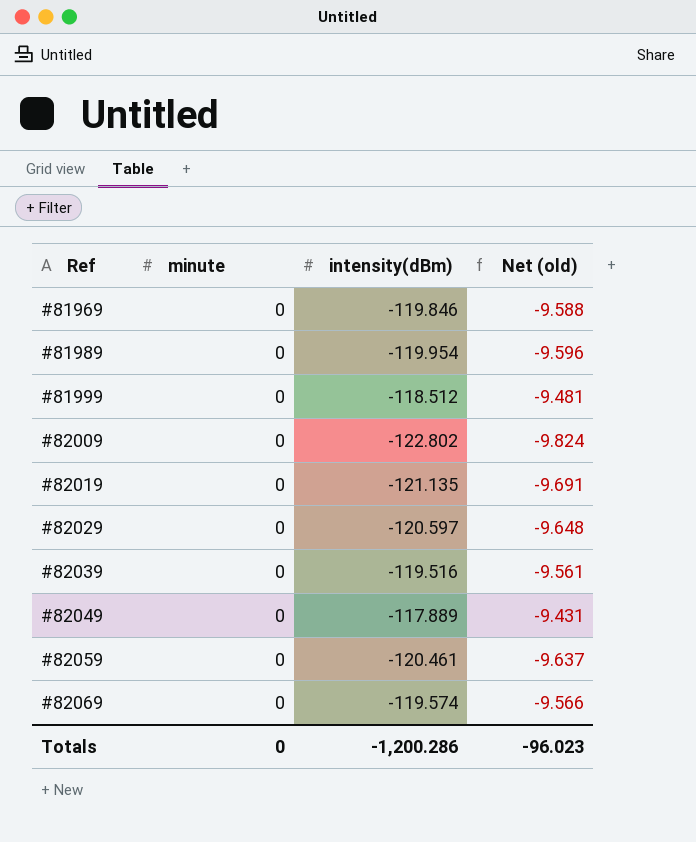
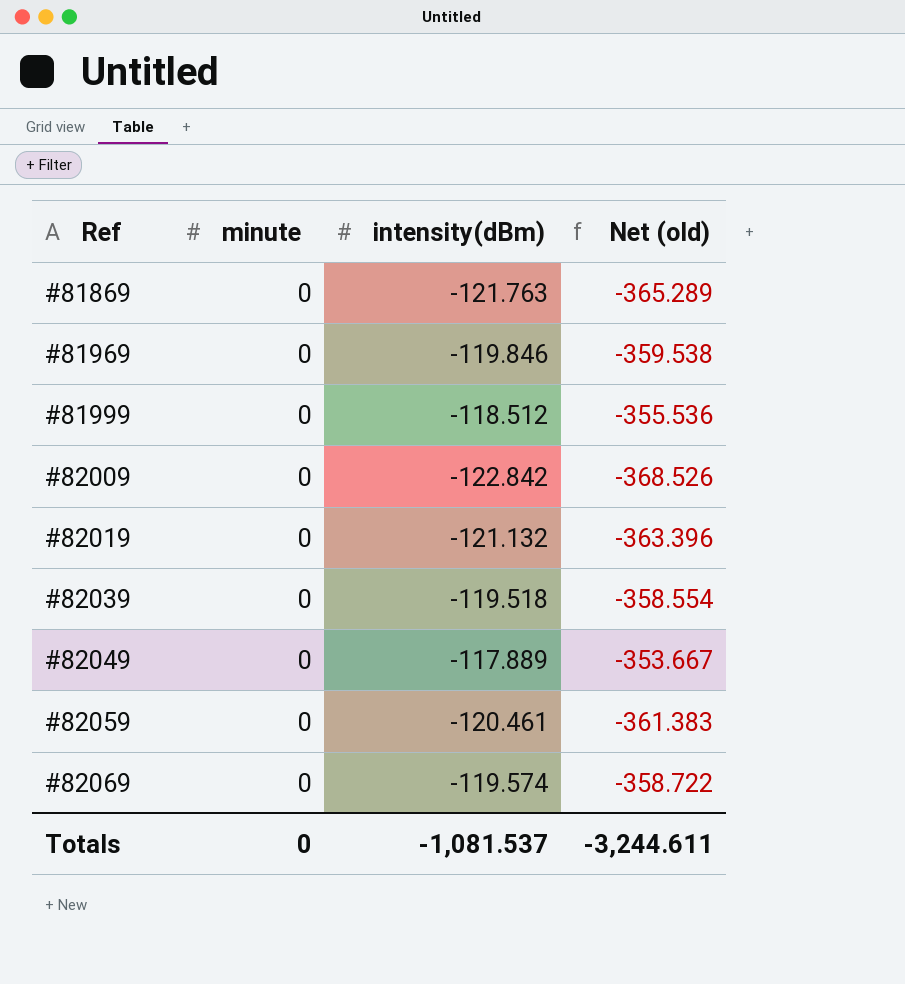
column Net (old) | formula: [intensity(dBm)] * 0.08 -> [intensity(dBm)] * 3
row #81989: 0 | -119.954 | -9.596 -> none
row #82029: 0 | -120.597 | -9.648 -> none
row #81869: none -> 0 | -121.763 | -365.289
#82009 | intensity(dBm): -122.802 -> -122.842
#82019 | intensity(dBm): -121.135 -> -121.132
#82039 | intensity(dBm): -119.516 -> -119.518
Totals | intensity(dBm): -1,200.286 -> -1,081.537
Totals | Net (old): -96.023 -> -3,244.611

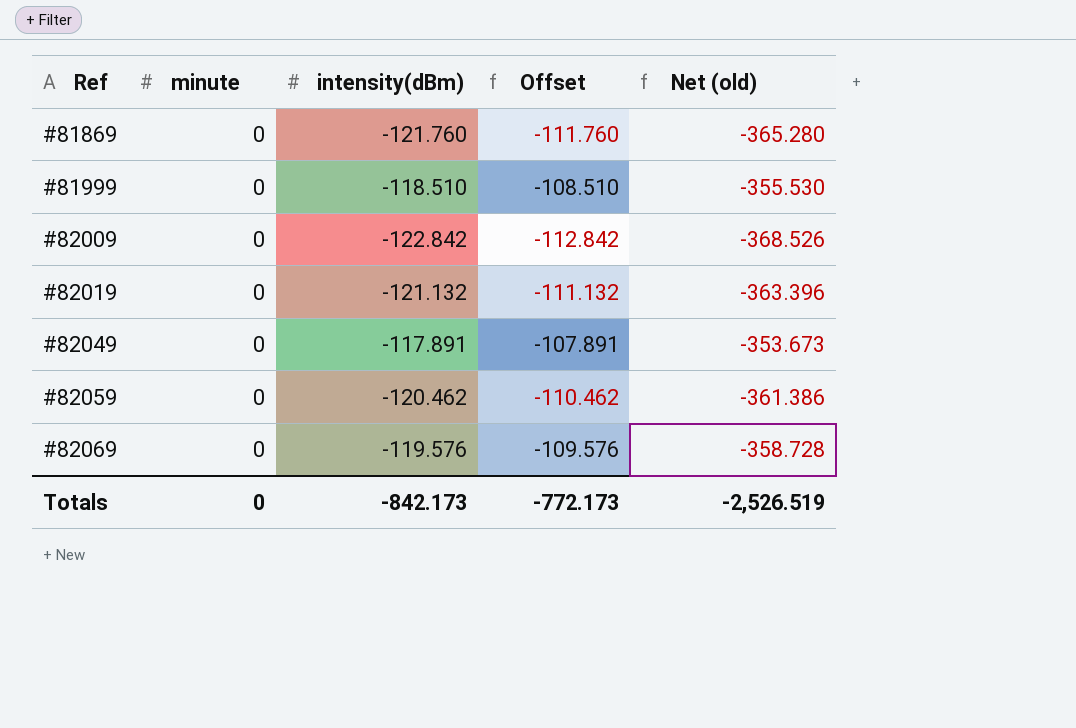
column Offset | formula: none -> [intensity(dBm)] + 10
row #81969: 0 | -119.846 | -359.538 -> none
row #82039: 0 | -119.518 | -358.554 -> none
#81869 | intensity(dBm): -121.763 -> -121.760
#81869 | Net (old): -365.289 -> -365.280
#81999 | intensity(dBm): -118.512 -> -118.510
#81999 | Net (old): -355.536 -> -355.530
#82049 | intensity(dBm): -117.889 -> -117.891
#82049 | Net (old): -353.667 -> -353.673
#82059 | intensity(dBm): -120.461 -> -120.462
#82059 | Net (old): -361.383 -> -361.386
#82069 | intensity(dBm): -119.574 -> -119.576
#82069 | Net (old): -358.722 -> -358.728
Totals | intensity(dBm): -1,081.537 -> -842.173
Totals | Net (old): -3,244.611 -> -2,526.519

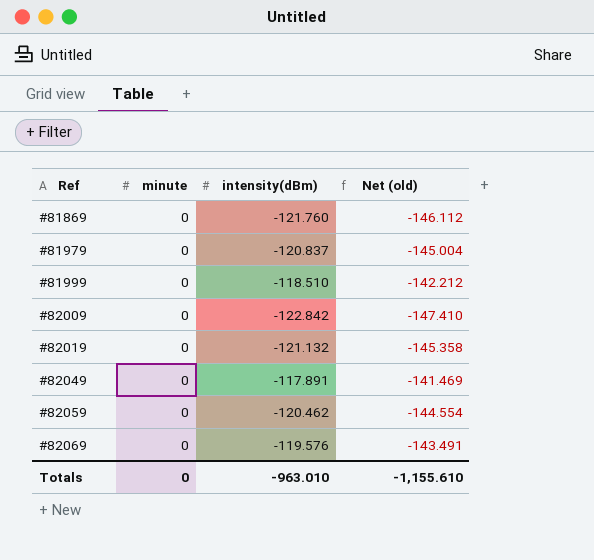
column Offset | formula: [intensity(dBm)] + 10 -> none
column Net (old) | formula: [intensity(dBm)] * 3 -> [intensity(dBm)] * 1.2
row #81979: none -> 0 | -120.837 | -145.004
Totals | intensity(dBm): -842.173 -> -963.010
Totals | Net (old): -2,526.519 -> -1,155.610

